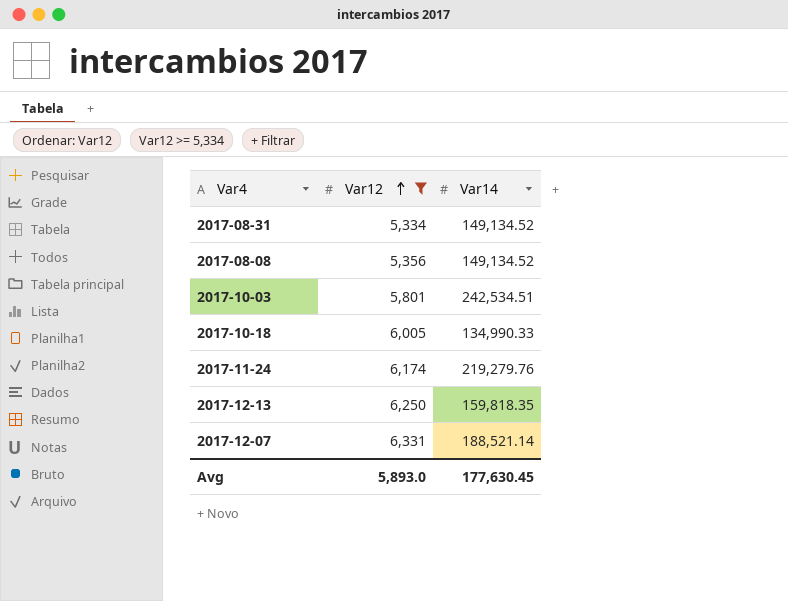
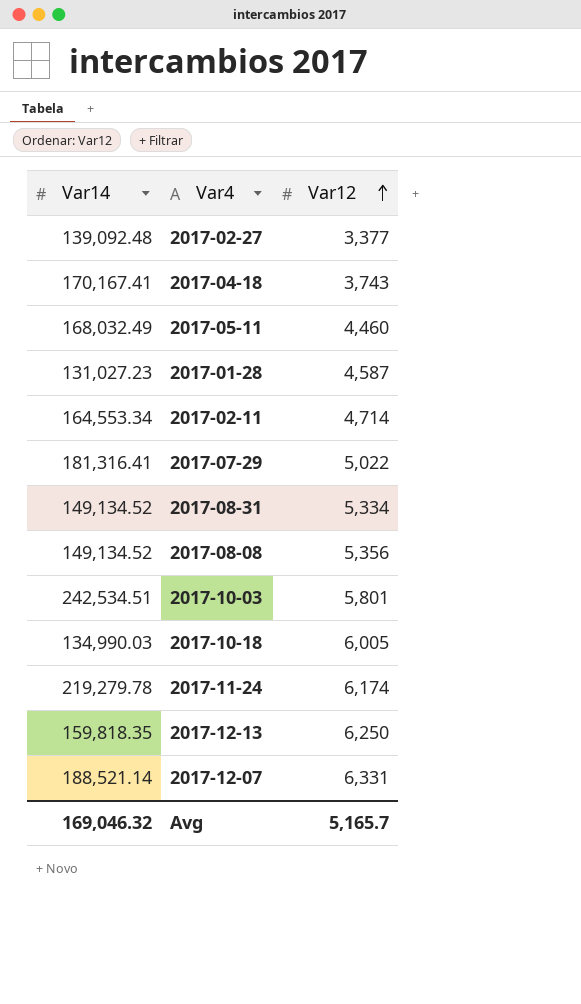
filter: Var12 >= 5,334 -> none
column Var14 | position: 3 -> 1
2017-10-18 | Var14: 134,990.33 -> 134,990.03
2017-11-24 | Var14: 219,279.76 -> 219,279.78
Avg | Var14: 177,630.45 -> 169,046.32
Avg | Var12: 5,893.0 -> 5,165.7

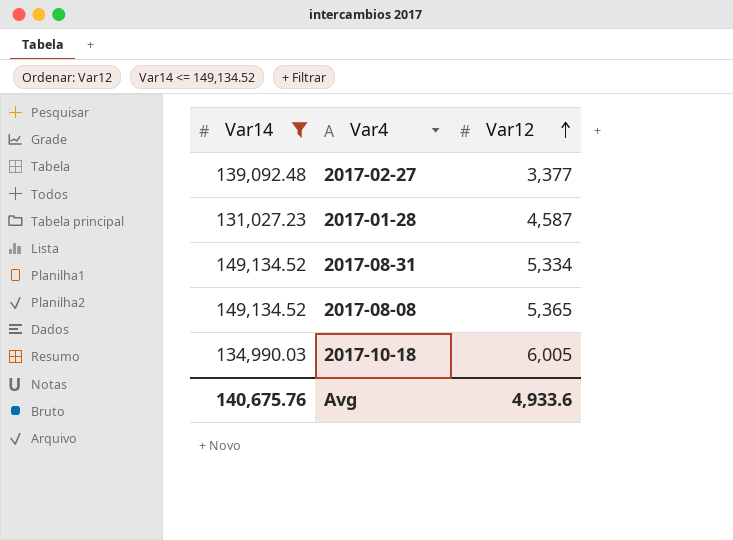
filter: none -> Var14 <= 149,134.52
2017-08-08 | Var12: 5,356 -> 5,365
Avg | Var14: 169,046.32 -> 140,675.76
Avg | Var12: 5,165.7 -> 4,933.6

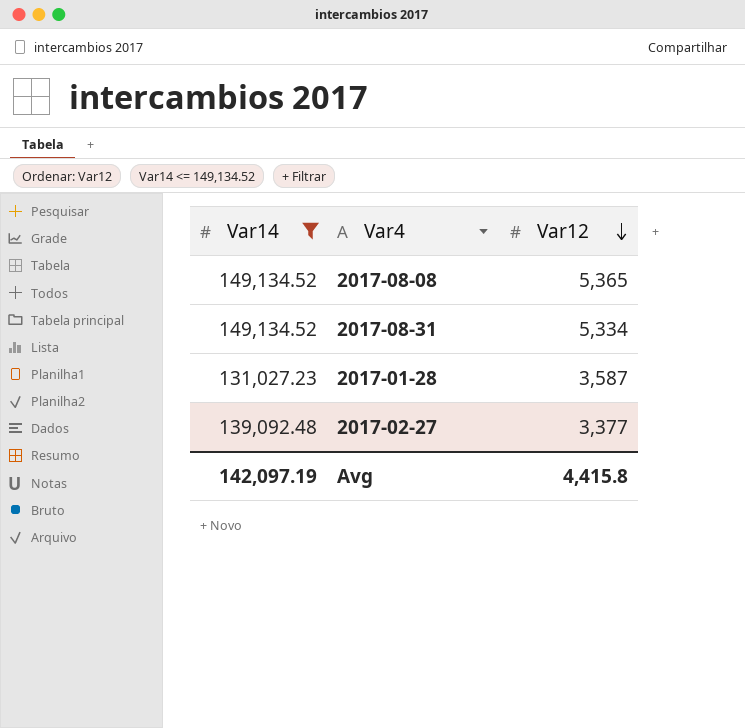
row order: Var12 ascending -> Var12 descending
row 2017-10-18: 134,990.03 | 6,005 -> none
2017-01-28 | Var12: 4,587 -> 3,587
Avg | Var14: 140,675.76 -> 142,097.19
Avg | Var12: 4,933.6 -> 4,415.8

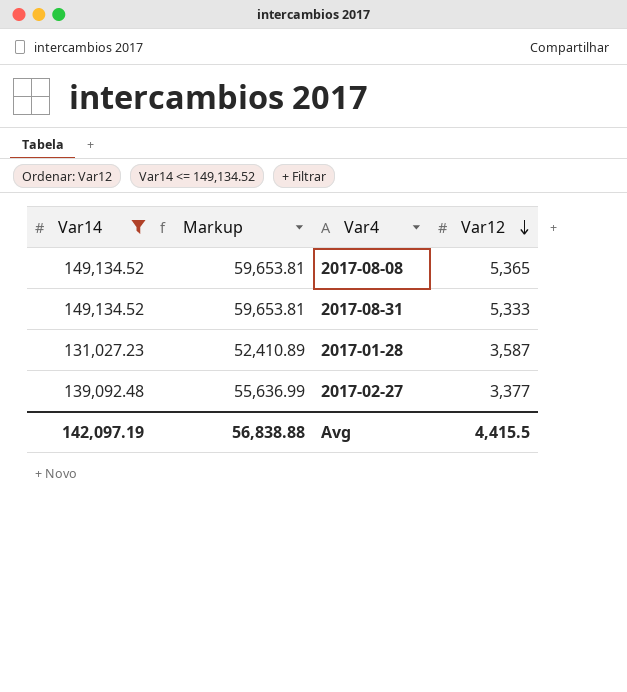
column Markup | formula: none -> [Var14] * 0.4
2017-08-31 | Var12: 5,334 -> 5,333
Avg | Var12: 4,415.8 -> 4,415.5

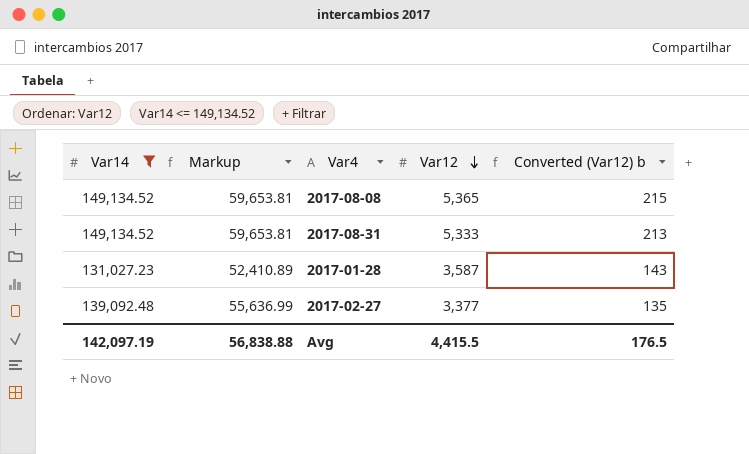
column Converted (Var12) b | formula: none -> [Var12] * 0.04

